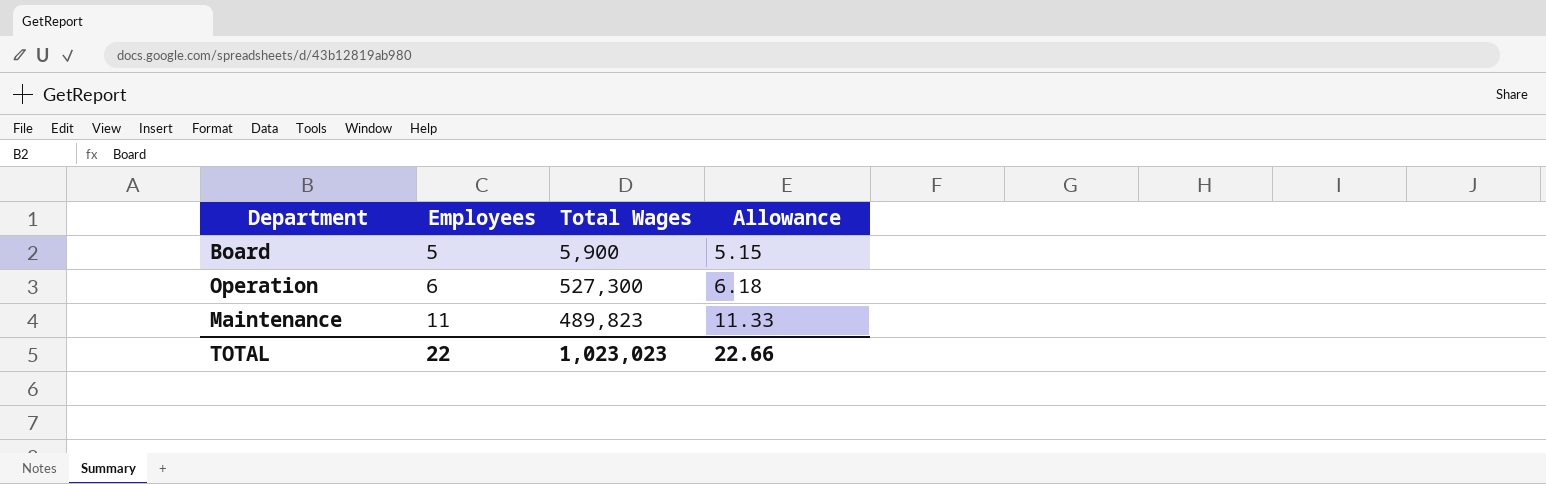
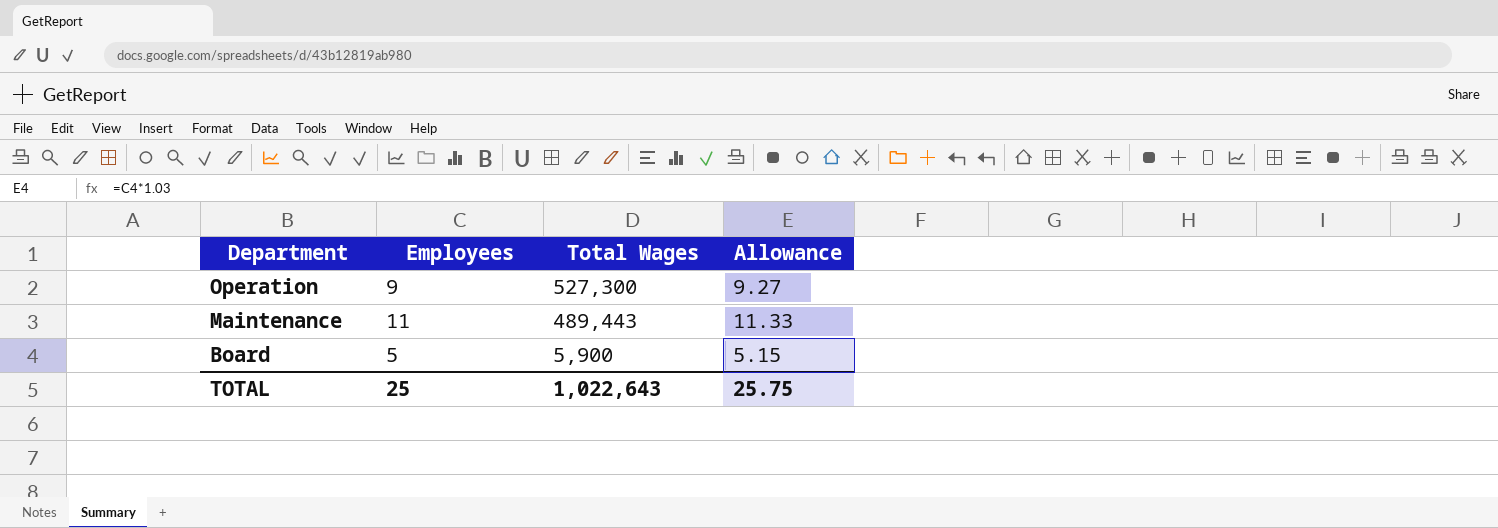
row order: Employees ascending -> Department descending
Operation | Employees: 6 -> 9
Operation | Allowance: 6.18 -> 9.27
Maintenance | Total Wages: 489,823 -> 489,443
TOTAL | Employees: 22 -> 25
TOTAL | Total Wages: 1,023,023 -> 1,022,643
TOTAL | Allowance: 22.66 -> 25.75

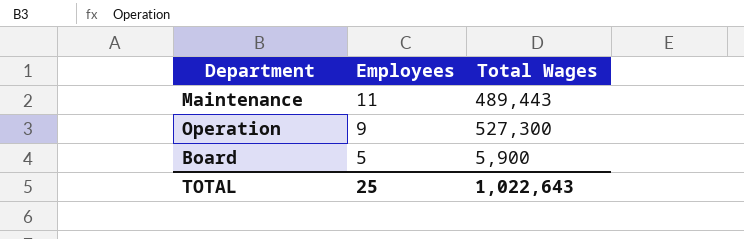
row order: Department descending -> Employees descending
column Allowance | formula: [Employees] * 1.03 -> none

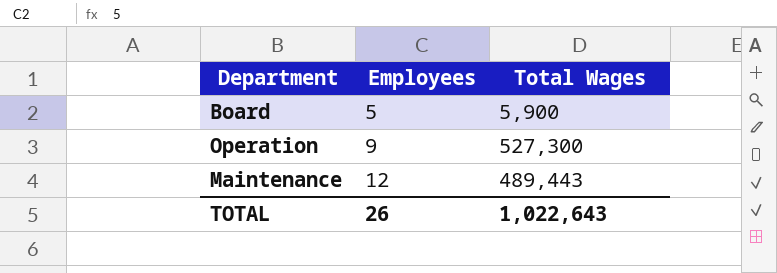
row order: Employees descending -> Employees ascending
Maintenance | Employees: 11 -> 12
TOTAL | Employees: 25 -> 26

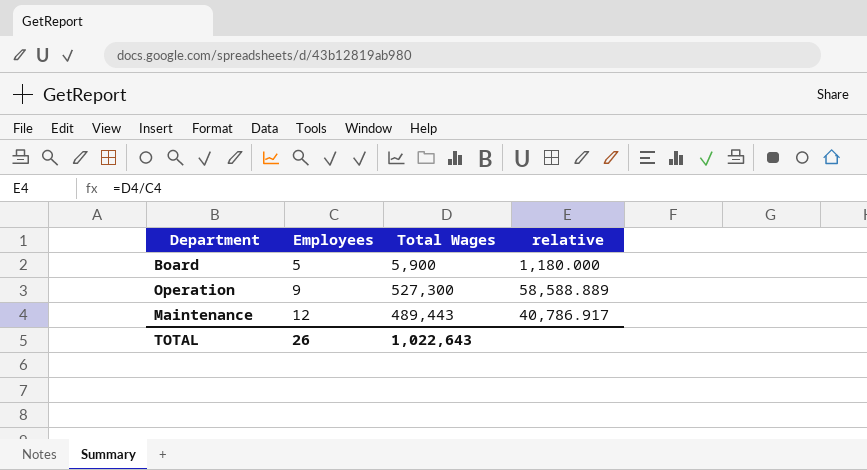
column relative | formula: none -> [Total Wages] / [Employees]

